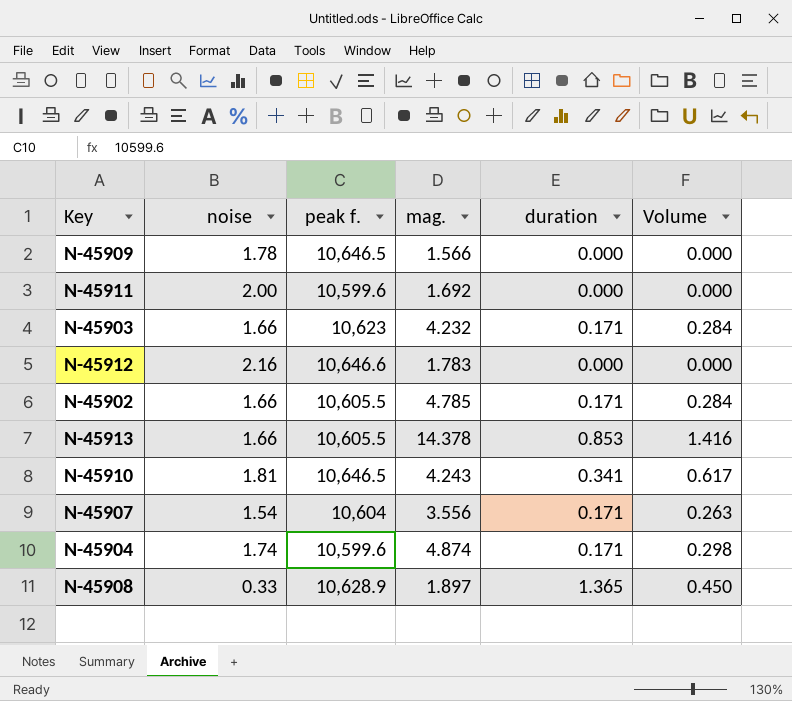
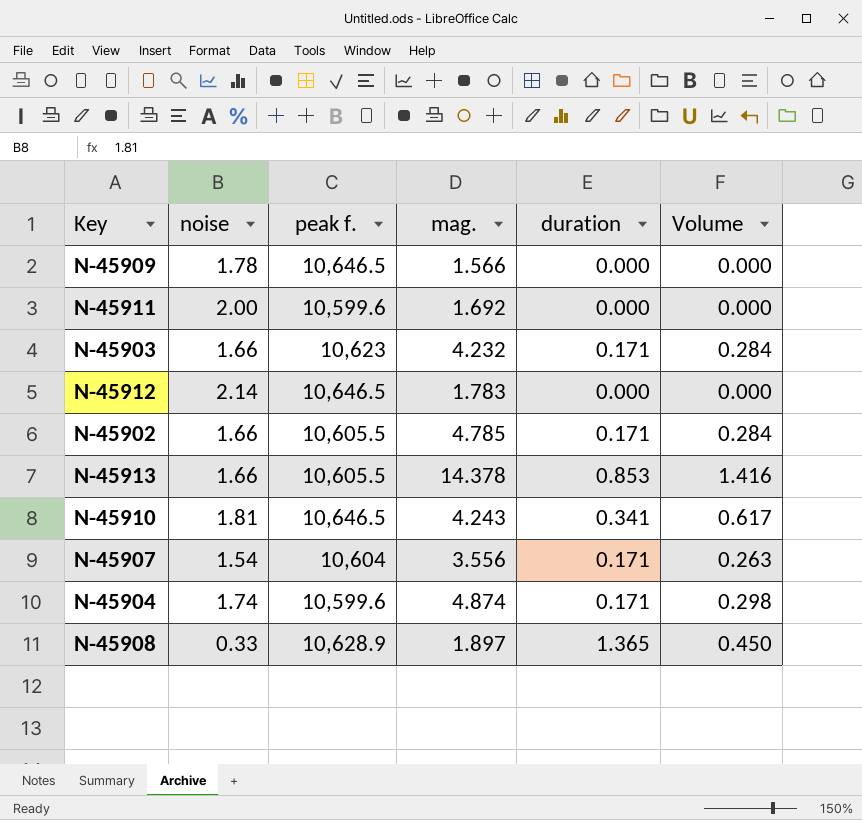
N-45912 | noise: 2.16 -> 2.14
N-45912 | peak f.: 10,646.6 -> 10,646.5

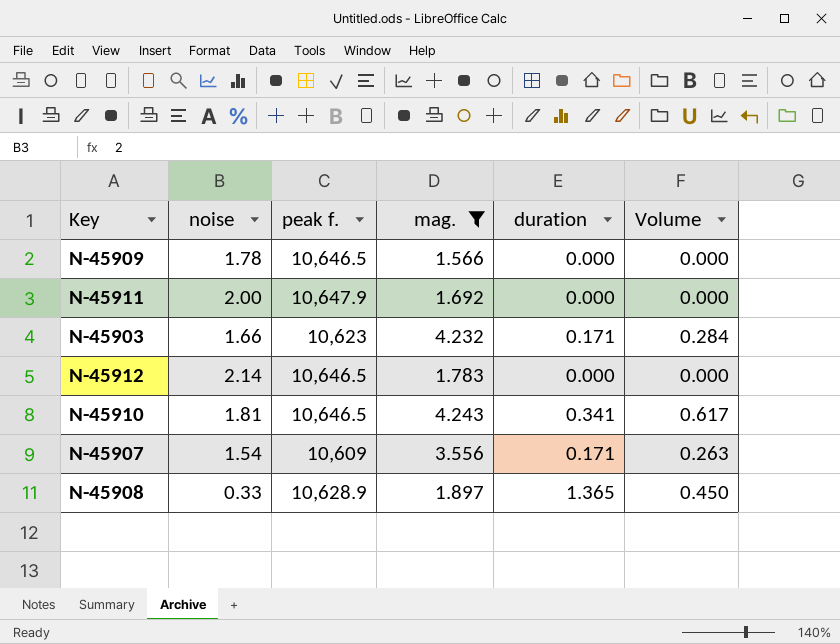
filter: none -> mag. <= 4.243
N-45911 | peak f.: 10,599.6 -> 10,647.9
N-45907 | peak f.: 10,604 -> 10,609

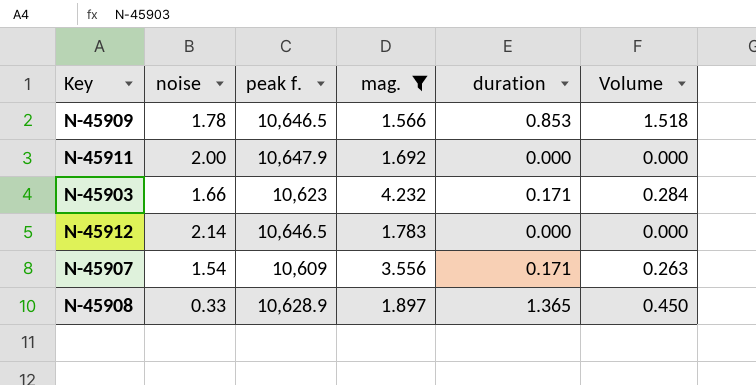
row N-45910: 1.81 | 10,646.5 | 4.243 | 0.341 | 0.617 -> none
N-45909 | duration: 0.000 -> 0.853
N-45909 | Volume: 0.000 -> 1.518

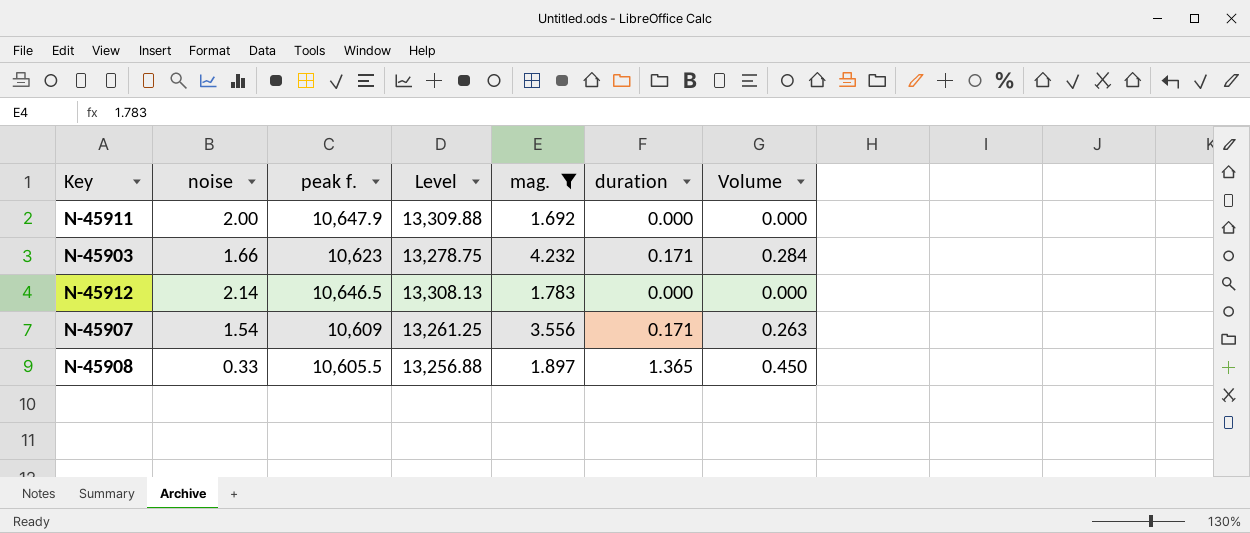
column Level | formula: none -> [peak f.] * 1.25
row N-45909: 1.78 | 10,646.5 | 1.566 | 0.853 | 1.518 -> none
N-45908 | peak f.: 10,628.9 -> 10,605.5

